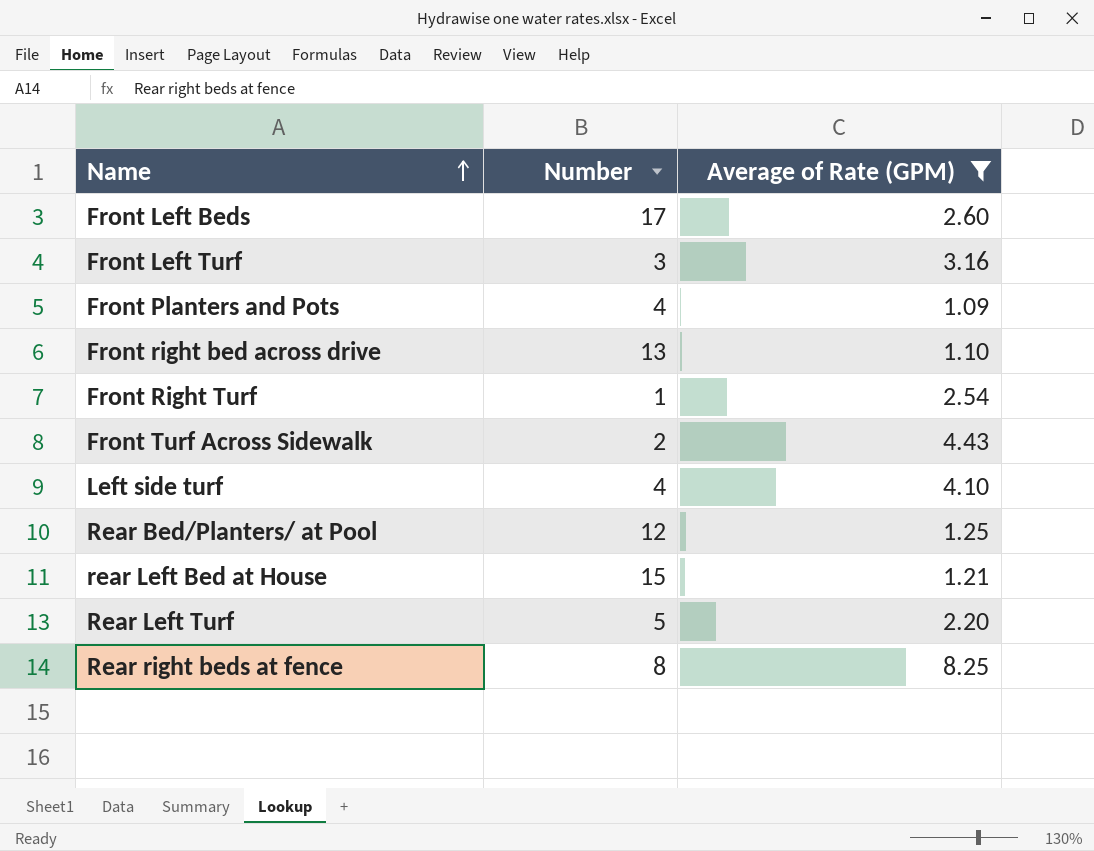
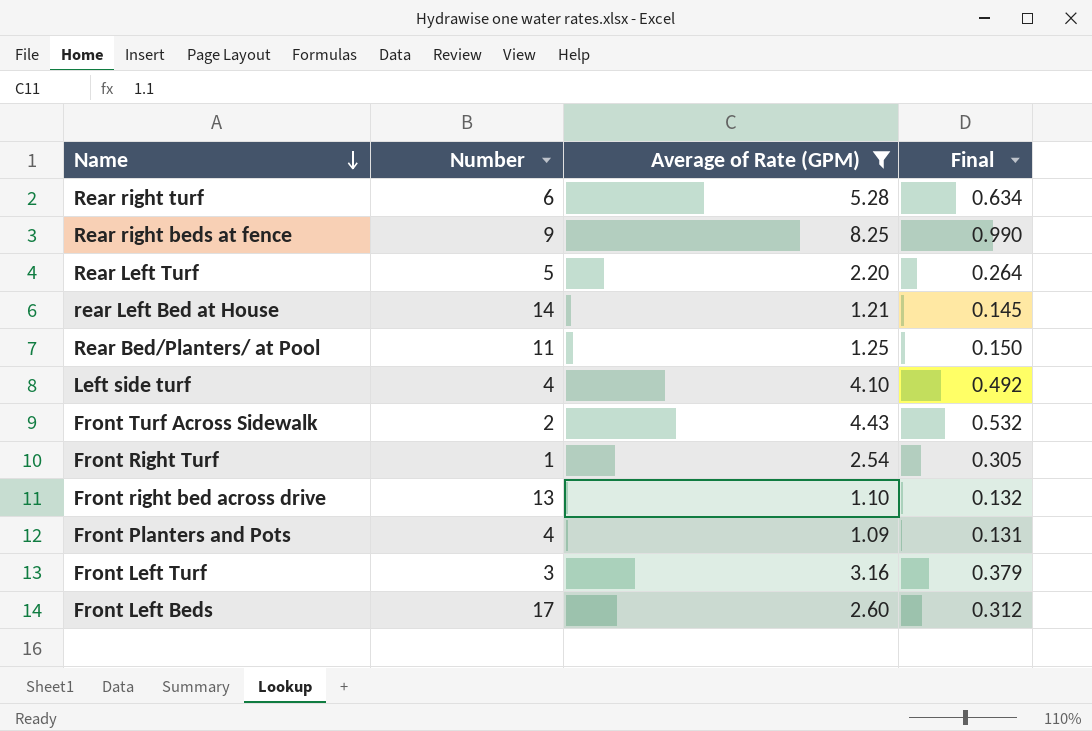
row order: Name ascending -> Name descending
column Final | formula: none -> [Average of Rate (GPM)] * 0.12
row Rear right turf: none -> 6 | 5.28 | 0.634
Rear right beds at fence | Number: 8 -> 9
rear Left Bed at House | Number: 15 -> 14
Rear Bed/Planters/ at Pool | Number: 12 -> 11

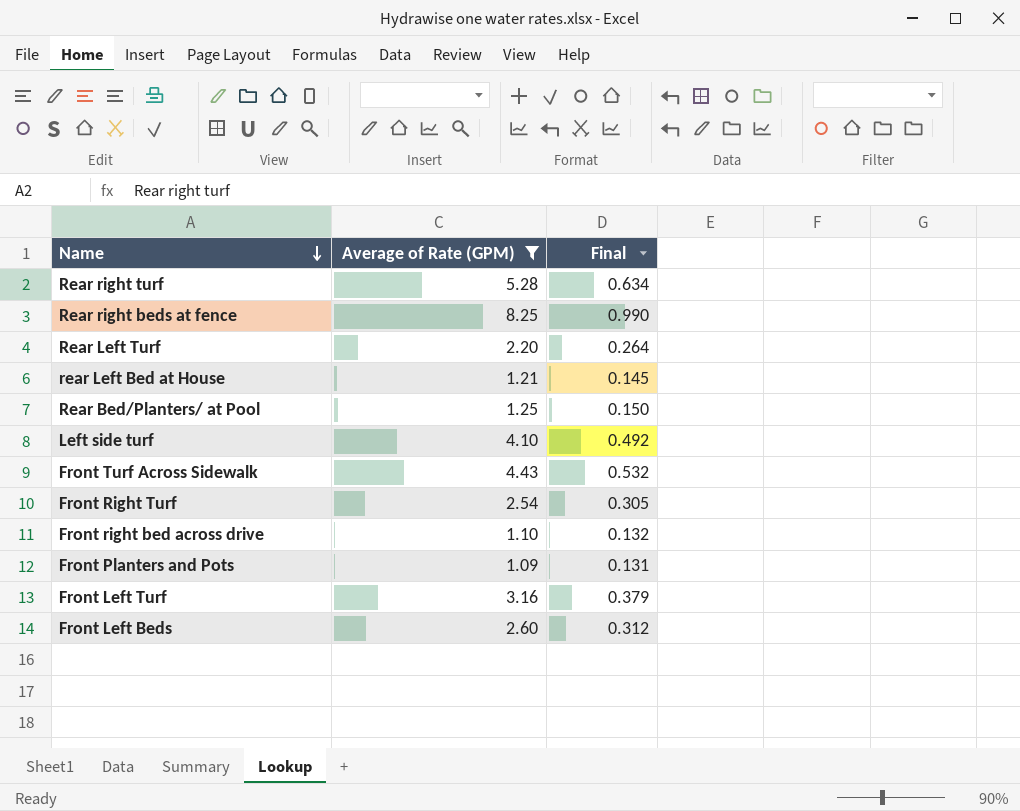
column Number | position: 2 -> none

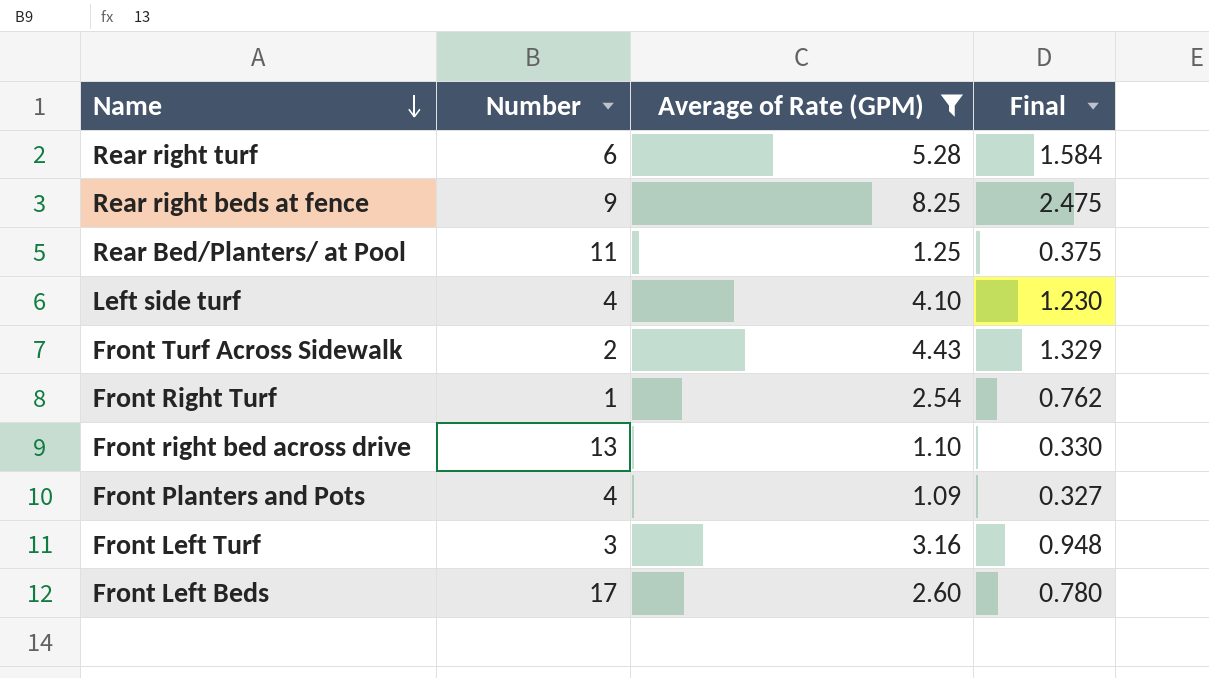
column Number | position: none -> 2
column Final | formula: [Average of Rate (GPM)] * 0.12 -> [Average of Rate (GPM)] * 0.3
row Rear Left Turf: 2.20 | 0.264 -> none
row rear Left Bed at House: 1.21 | 0.145 -> none

